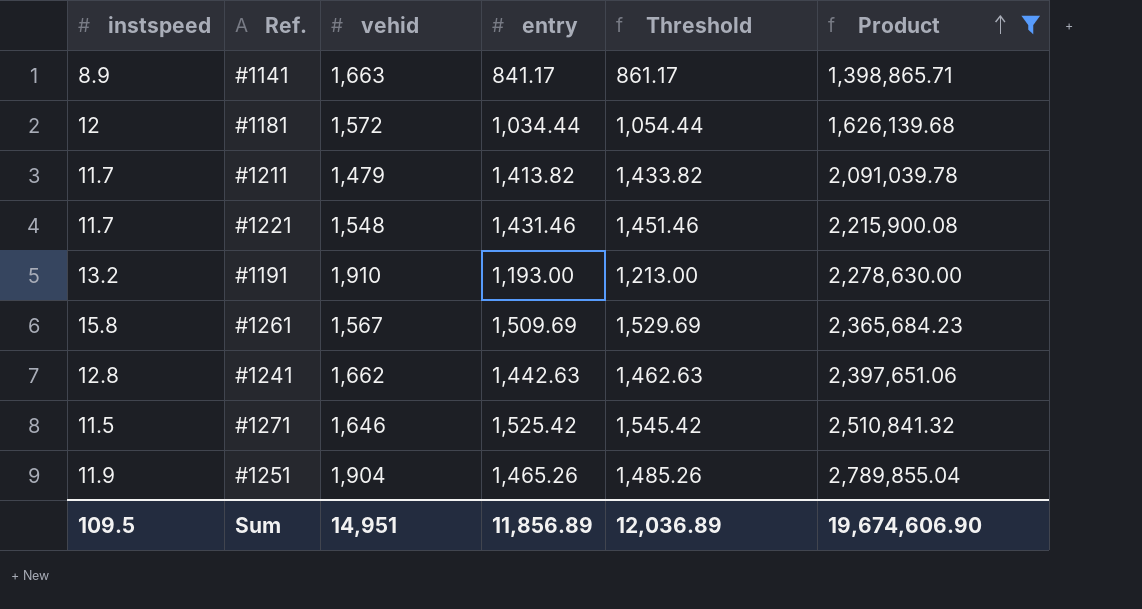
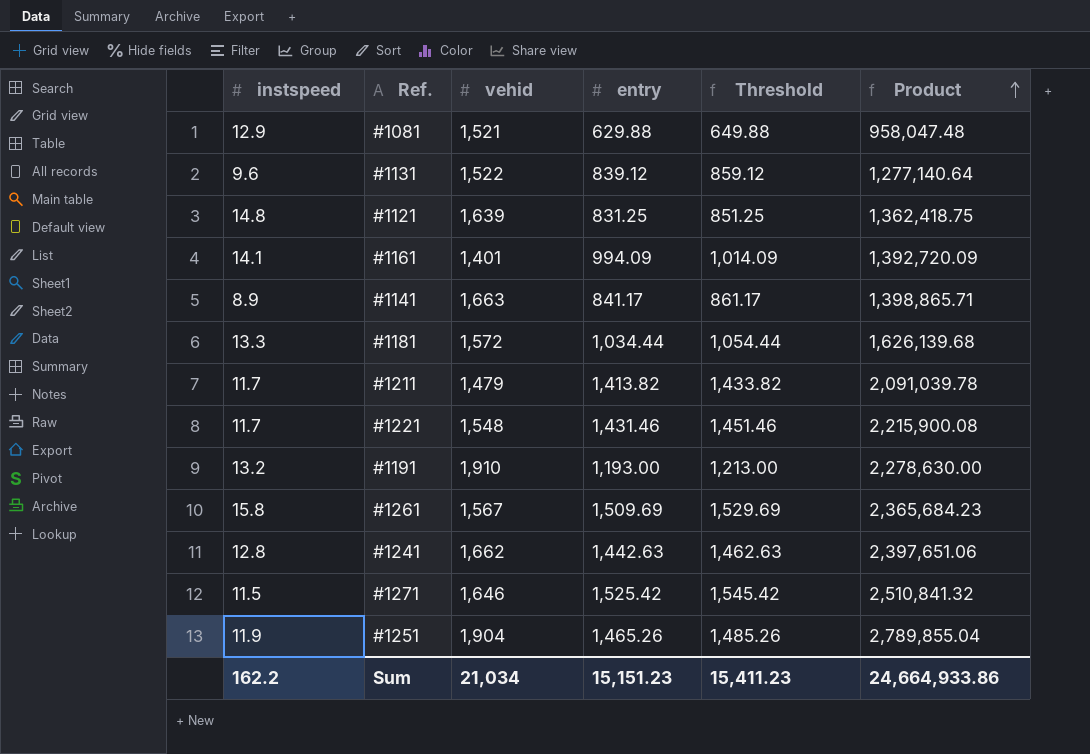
filter: Product >= 1,398,865.71 -> none
#1181 | instspeed: 12 -> 13.3
Sum | instspeed: 109.5 -> 162.2
Sum | vehid: 14,951 -> 21,034
Sum | entry: 11,856.89 -> 15,151.23
Sum | Threshold: 12,036.89 -> 15,411.23
Sum | Product: 19,674,606.90 -> 24,664,933.86

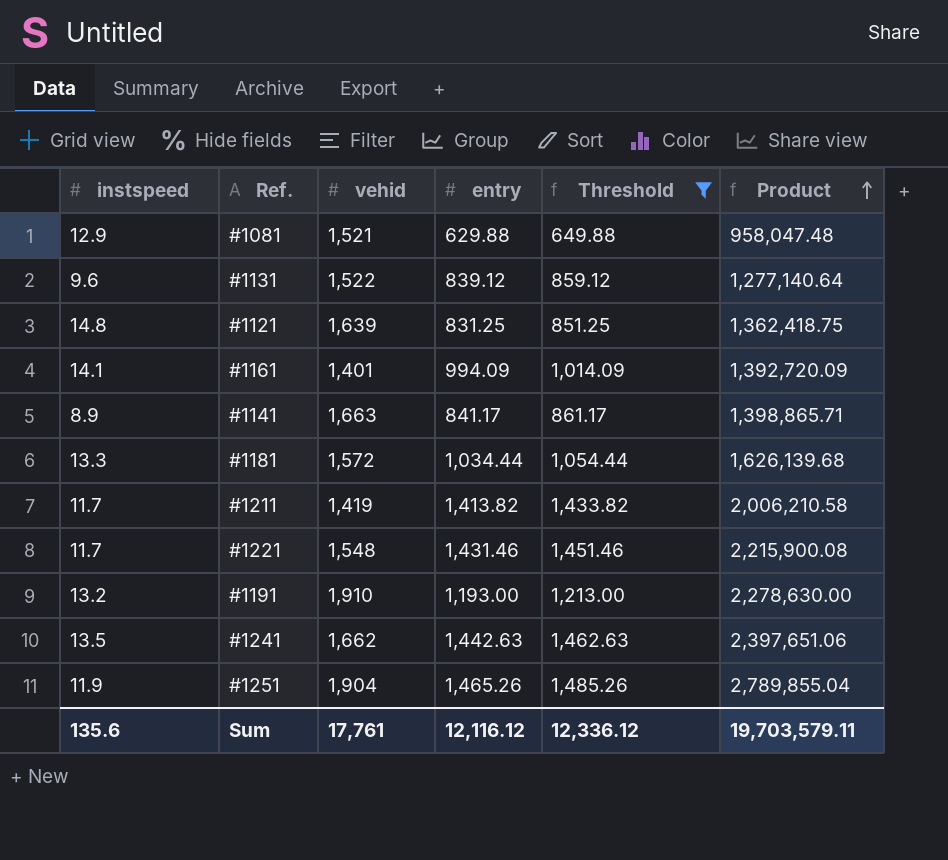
filter: none -> Threshold <= 1,485.26
#1211 | vehid: 1,479 -> 1,419
#1211 | Product: 2,091,039.78 -> 2,006,210.58
#1241 | instspeed: 12.8 -> 13.5
Sum | instspeed: 162.2 -> 135.6
Sum | vehid: 21,034 -> 17,761
Sum | entry: 15,151.23 -> 12,116.12
Sum | Threshold: 15,411.23 -> 12,336.12
Sum | Product: 24,664,933.86 -> 19,703,579.11

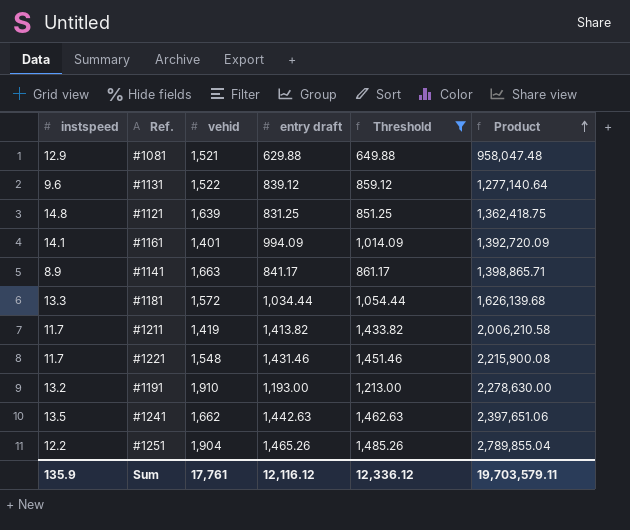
column name: entry -> entry draft
#1251 | instspeed: 11.9 -> 12.2
Sum | instspeed: 135.6 -> 135.9

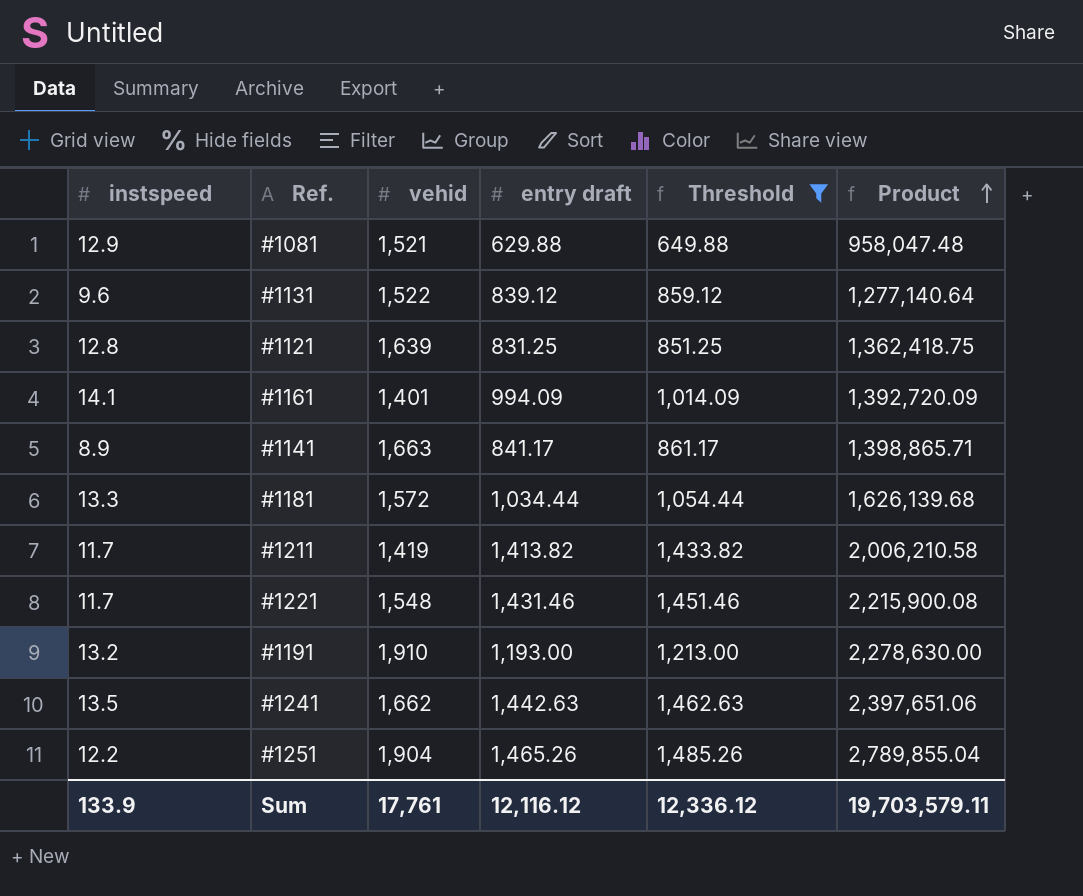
#1121 | instspeed: 14.8 -> 12.8
Sum | instspeed: 135.9 -> 133.9

